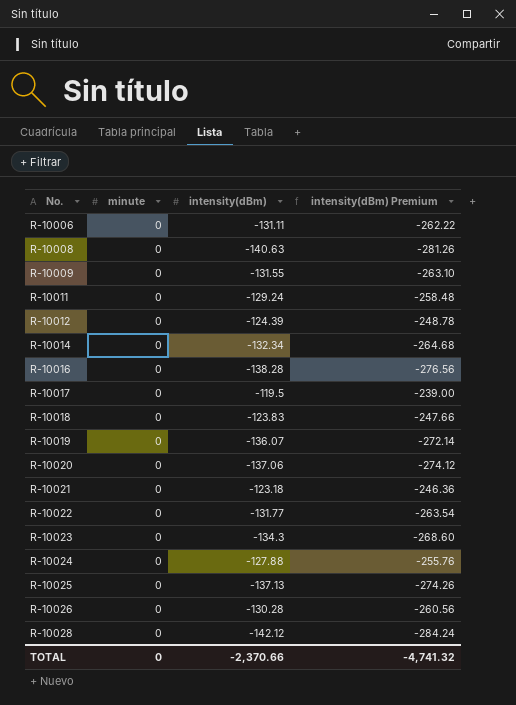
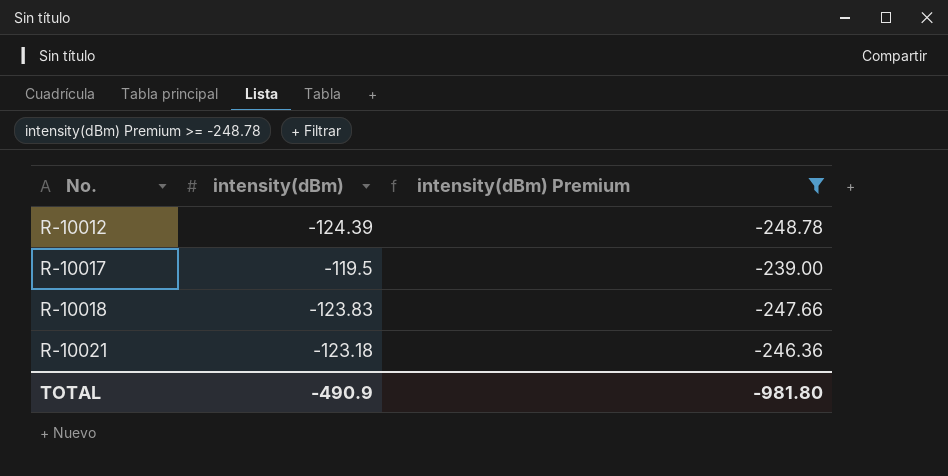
filter: none -> intensity(dBm) Premium >= -248.78
column minute | position: 2 -> none
TOTAL | intensity(dBm): -2,370.66 -> -490.9
TOTAL | intensity(dBm) Premium: -4,741.32 -> -981.80

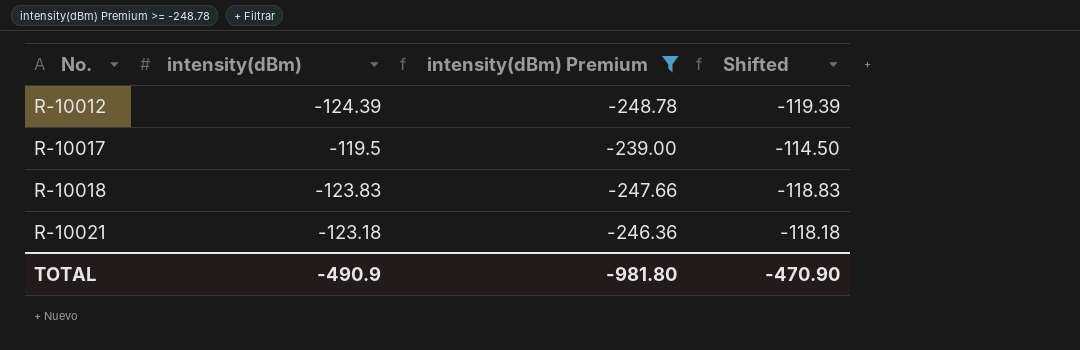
column Shifted | formula: none -> [intensity(dBm)] + 5

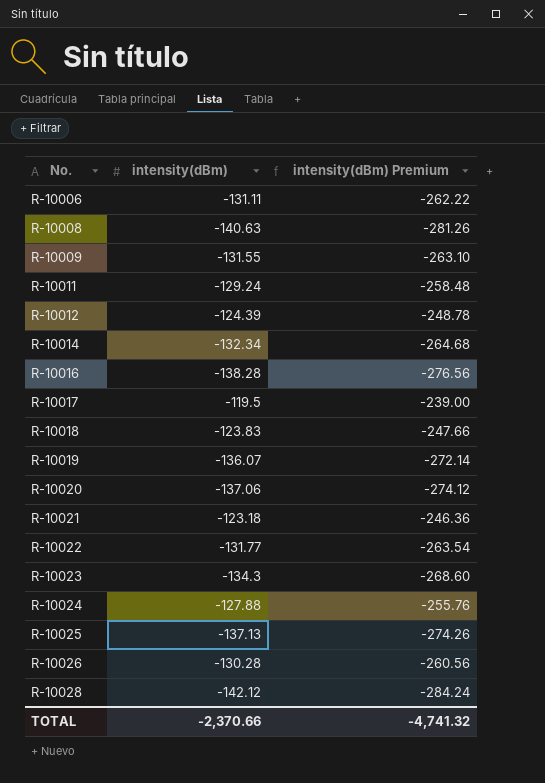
filter: intensity(dBm) Premium >= -248.78 -> none
column Shifted | formula: [intensity(dBm)] + 5 -> none
TOTAL | intensity(dBm): -490.9 -> -2,370.66
TOTAL | intensity(dBm) Premium: -981.80 -> -4,741.32

